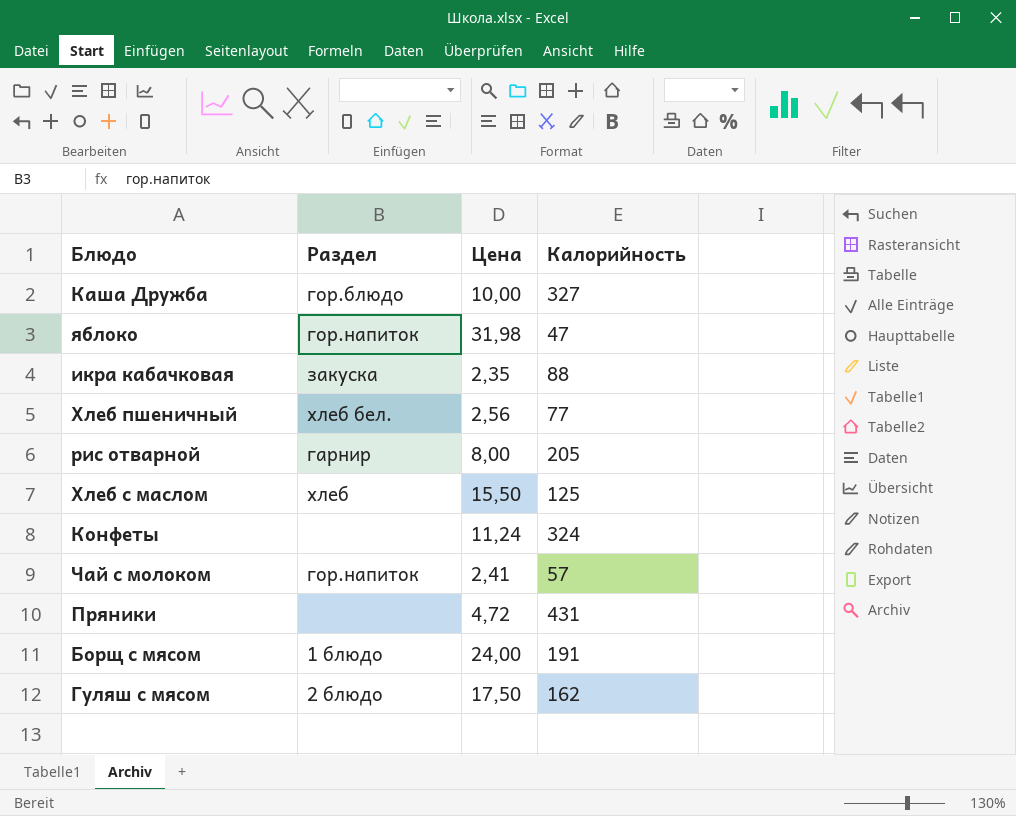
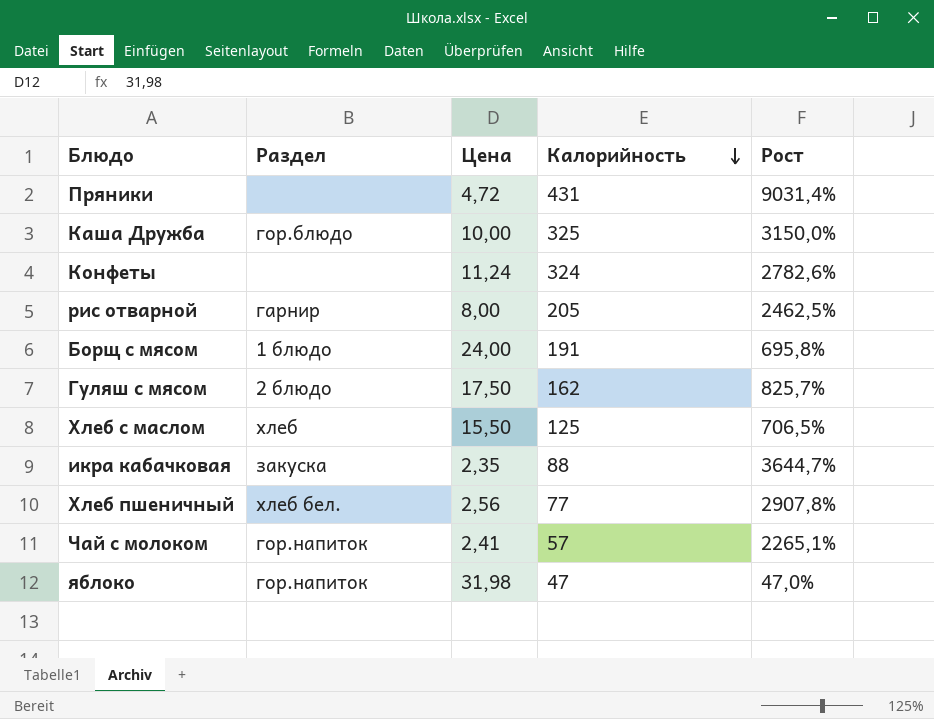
row order: none -> Калорийность descending
column Рост | formula: none -> ([Калорийность] - [Цена]) / [Цена]
Каша Дружба | Калорийность: 327 -> 325

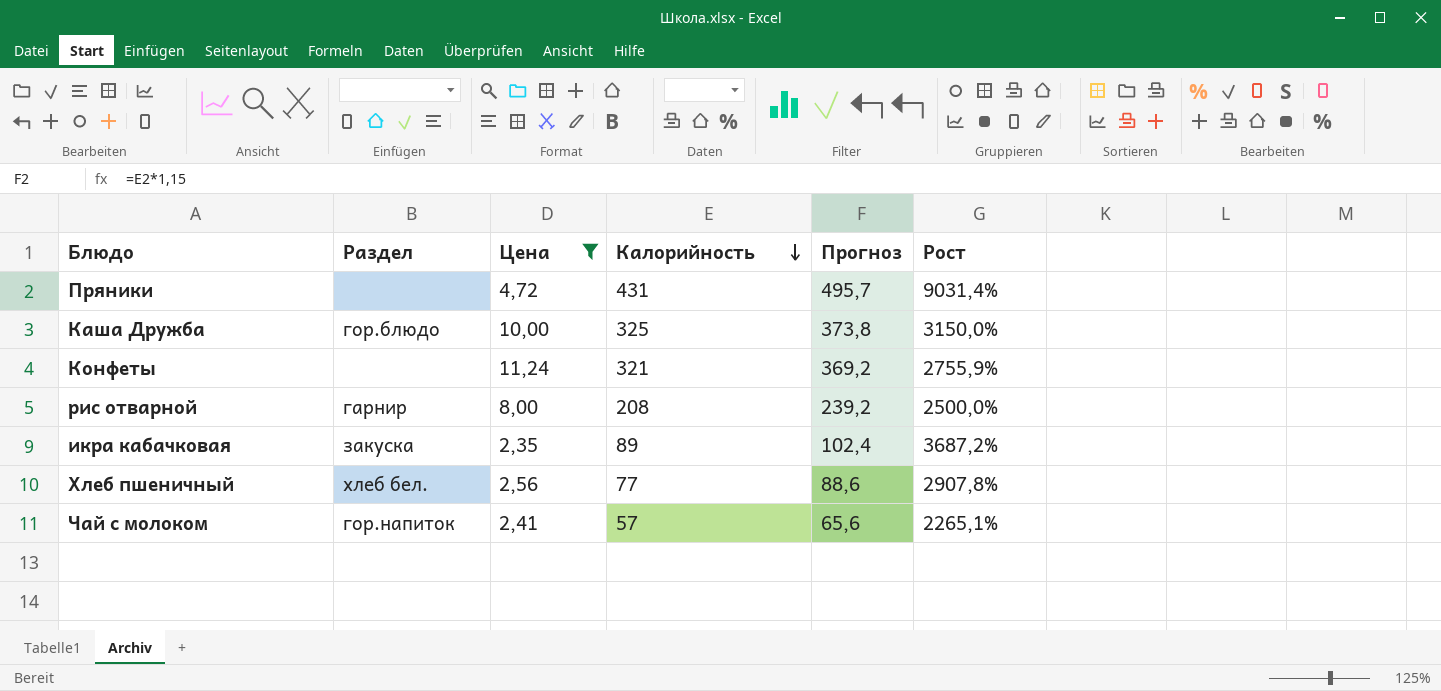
filter: none -> Цена <= 11,24
column Прогноз | formula: none -> [Калорийность] * 1,15
Конфеты | Калорийность: 324 -> 321
Конфеты | Рост: 2782,6% -> 2755,9%
рис отварной | Калорийность: 205 -> 208
рис отварной | Рост: 2462,5% -> 2500,0%
икра кабачковая | Калорийность: 88 -> 89
икра кабачковая | Рост: 3644,7% -> 3687,2%

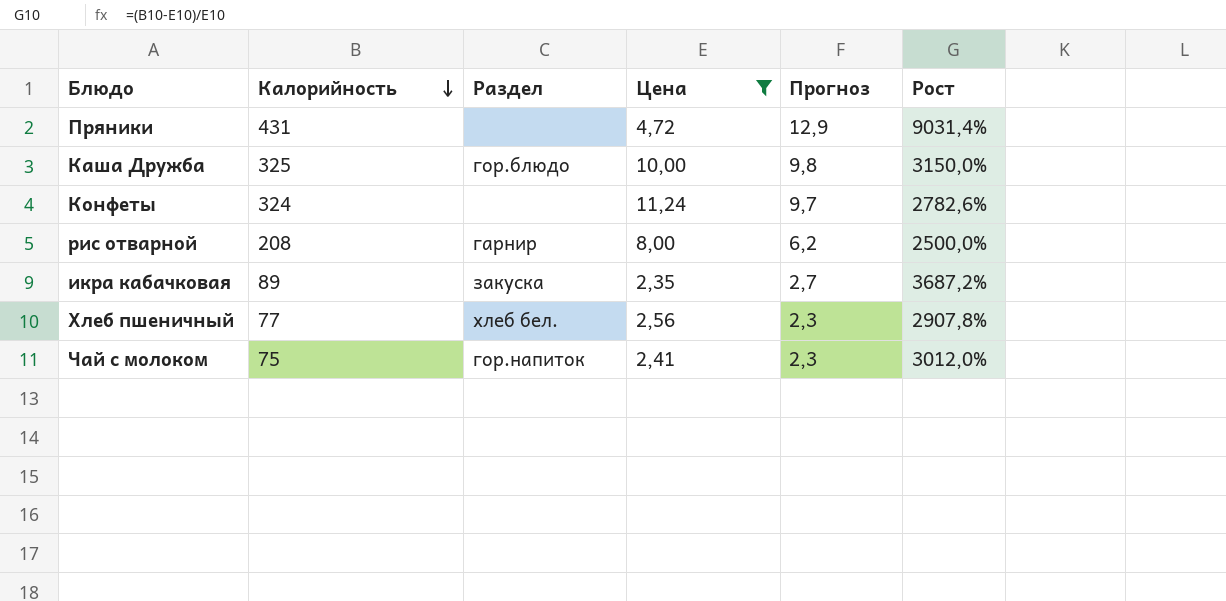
column Калорийность | position: 4 -> 2
column Прогноз | formula: [Калорийность] * 1,15 -> [Калорийность] * 0,03
Конфеты | Калорийность: 321 -> 324
Конфеты | Рост: 2755,9% -> 2782,6%
Чай с молоком | Калорийность: 57 -> 75
Чай с молоком | Рост: 2265,1% -> 3012,0%

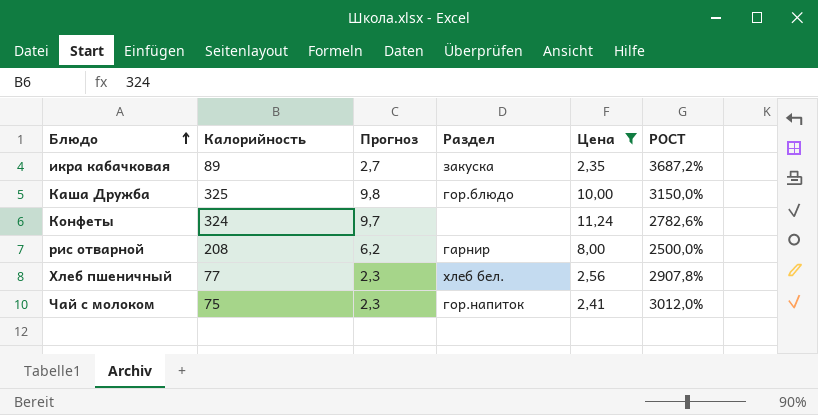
row order: Калорийность descending -> Блюдо ascending
column Прогноз | position: 5 -> 3
column name: Рост -> РОСТ
row Пряники: 431 | none | 4,72 | 12,9 | 9031,4% -> none

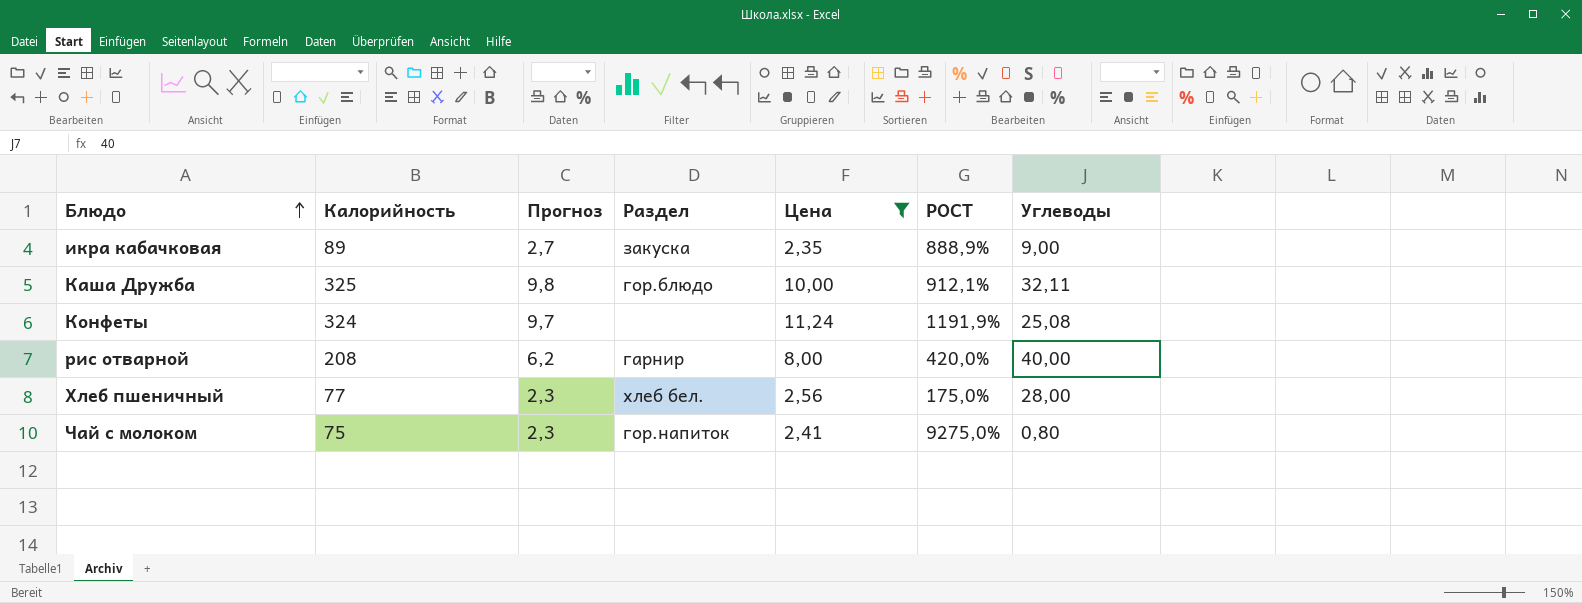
column РОСТ | formula: ([Калорийность] - [Цена]) / [Цена] -> ([Калорийность] - [Углеводы]) / [Углеводы]
column Углеводы | position: none -> 7

